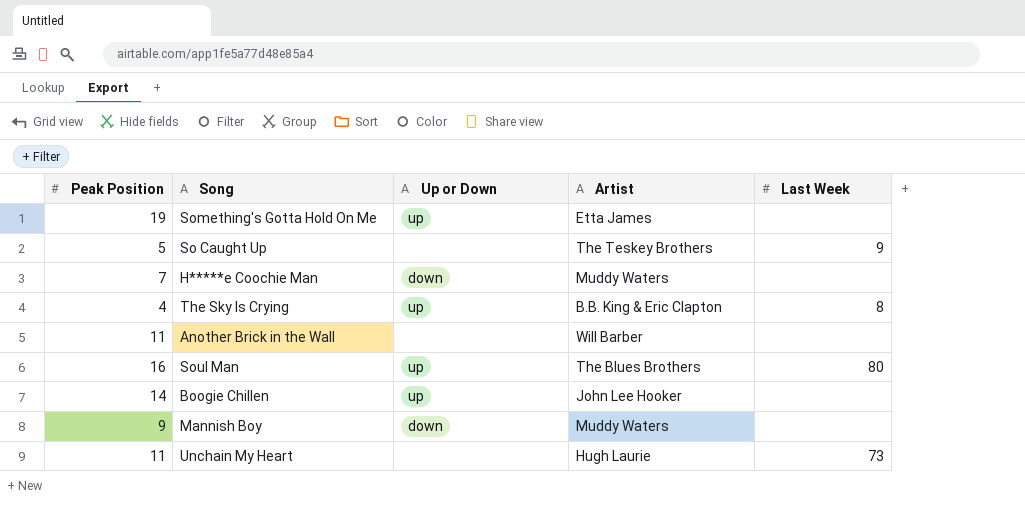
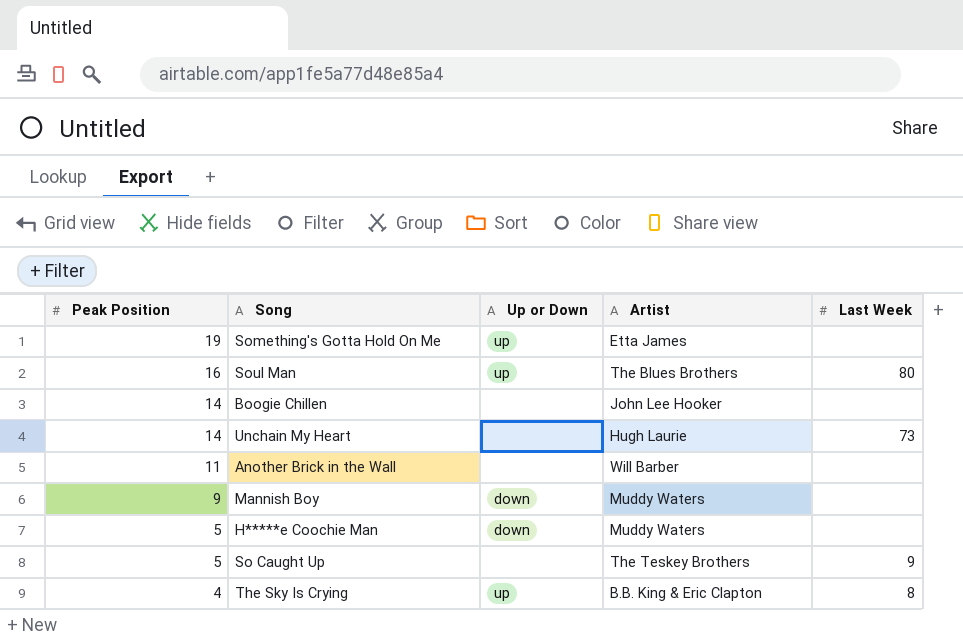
row order: none -> Peak Position descending
Boogie Chillen | Up or Down: up -> none
Unchain My Heart | Peak Position: 11 -> 14
H*****e Coochie Man | Peak Position: 7 -> 5

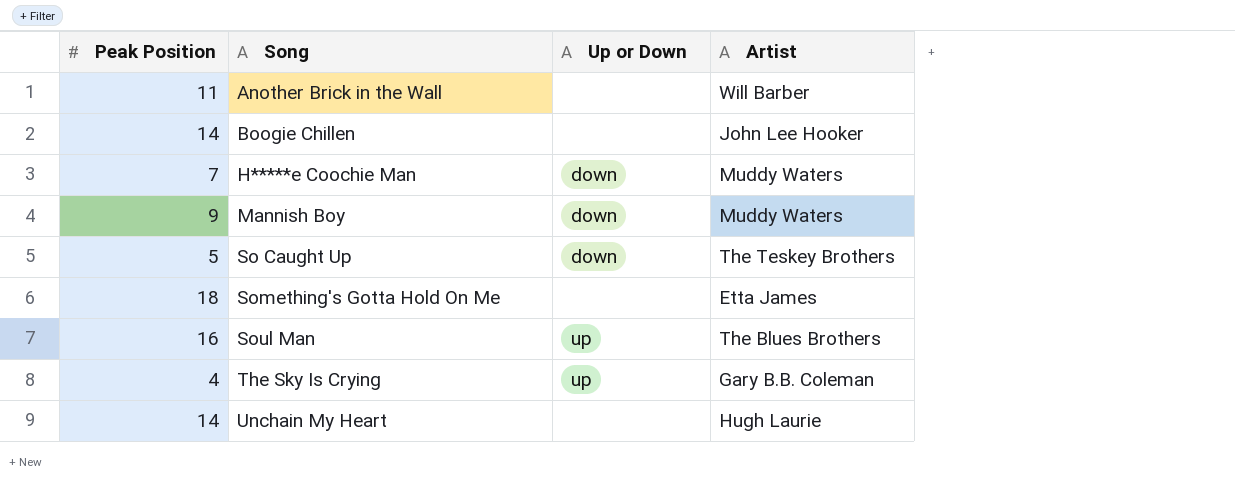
row order: Peak Position descending -> Song ascending
column Last Week | position: 5 -> none
H*****e Coochie Man | Peak Position: 5 -> 7
So Caught Up | Up or Down: none -> down
Something's Gotta Hold On Me | Peak Position: 19 -> 18
Something's Gotta Hold On Me | Up or Down: up -> none
The Sky Is Crying | Artist: B.B. King & Eric Clapton -> Gary B.B. Coleman

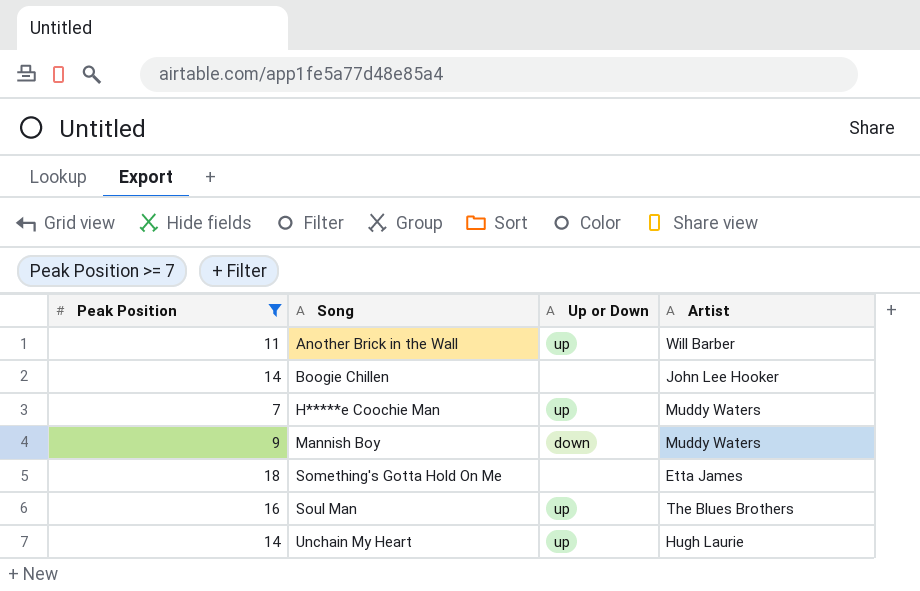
filter: none -> Peak Position >= 7
Another Brick in the Wall | Up or Down: none -> up
H*****e Coochie Man | Up or Down: down -> up
Unchain My Heart | Up or Down: none -> up

